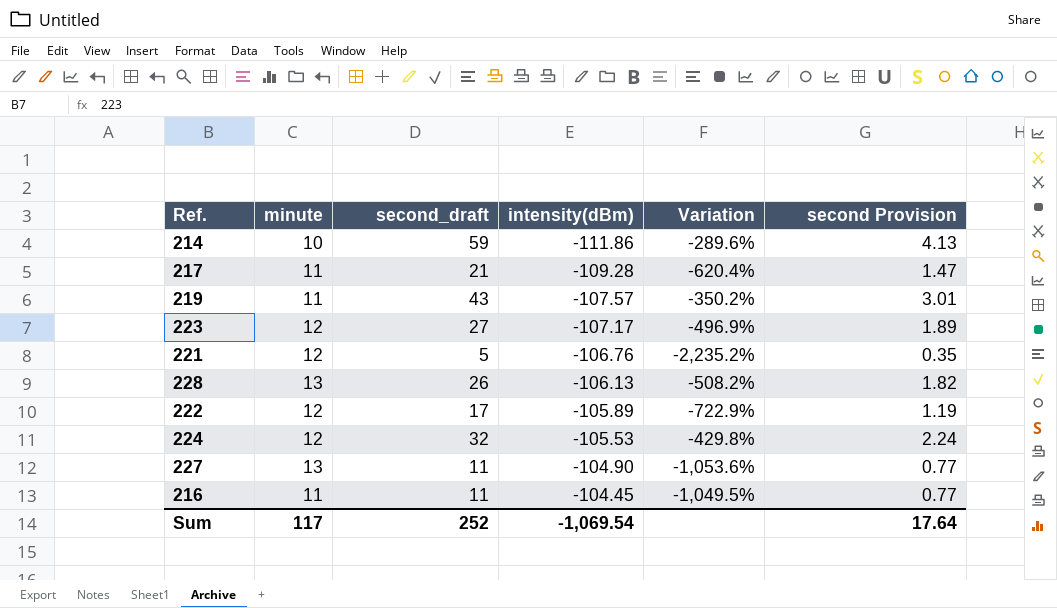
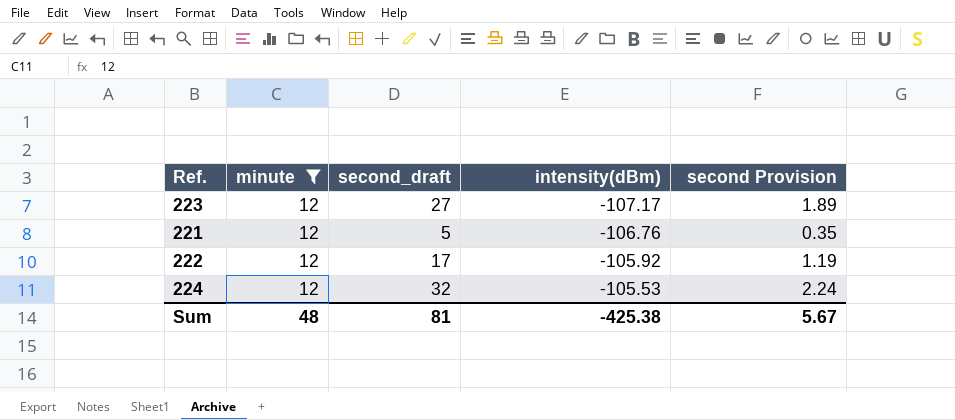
filter: none -> minute = 12
column Variation | formula: ([intensity(dBm)] - [second_draft]) / [second_draft] -> none
222 | intensity(dBm): -105.89 -> -105.92
Sum | minute: 117 -> 48
Sum | second_draft: 252 -> 81
Sum | intensity(dBm): -1,069.54 -> -425.38
Sum | second Provision: 17.64 -> 5.67

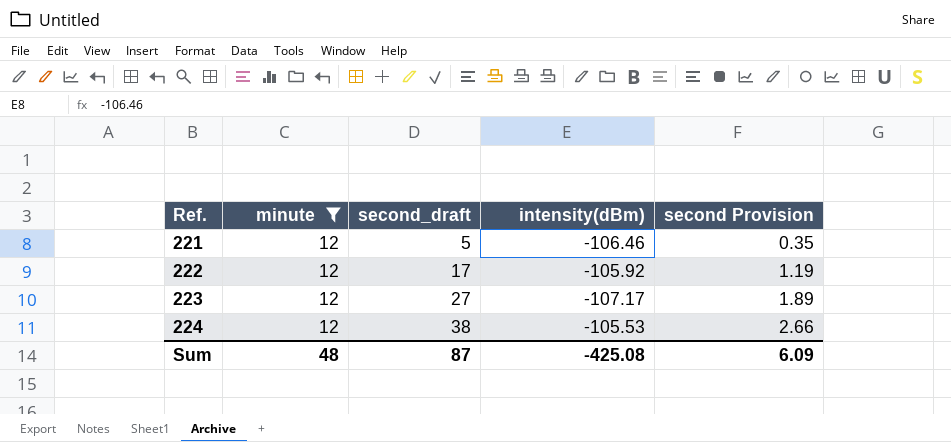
row order: intensity(dBm) ascending -> Ref. ascending
221 | intensity(dBm): -106.76 -> -106.46
224 | second_draft: 32 -> 38
224 | second Provision: 2.24 -> 2.66
Sum | second_draft: 81 -> 87
Sum | intensity(dBm): -425.38 -> -425.08
Sum | second Provision: 5.67 -> 6.09

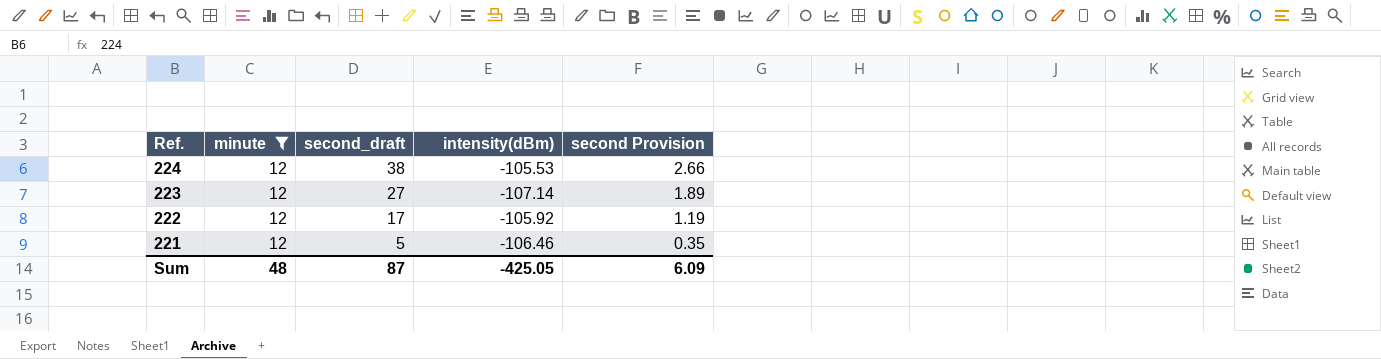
row order: Ref. ascending -> Ref. descending
223 | intensity(dBm): -107.17 -> -107.14
Sum | intensity(dBm): -425.08 -> -425.05

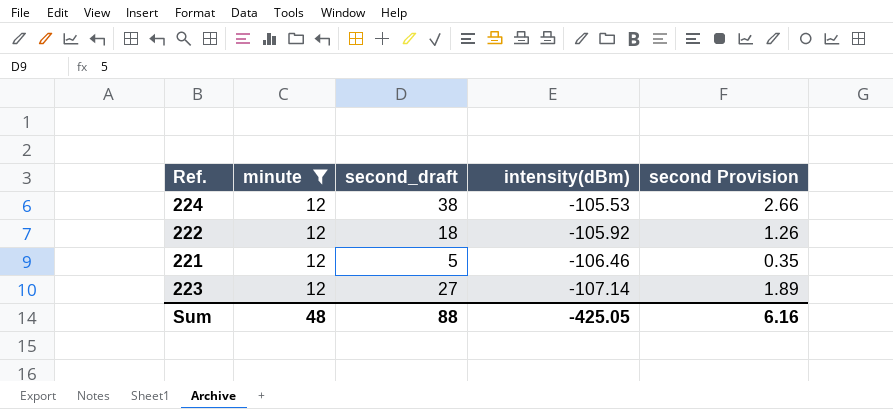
row order: Ref. descending -> intensity(dBm) descending
222 | second_draft: 17 -> 18
222 | second Provision: 1.19 -> 1.26
Sum | second_draft: 87 -> 88
Sum | second Provision: 6.09 -> 6.16

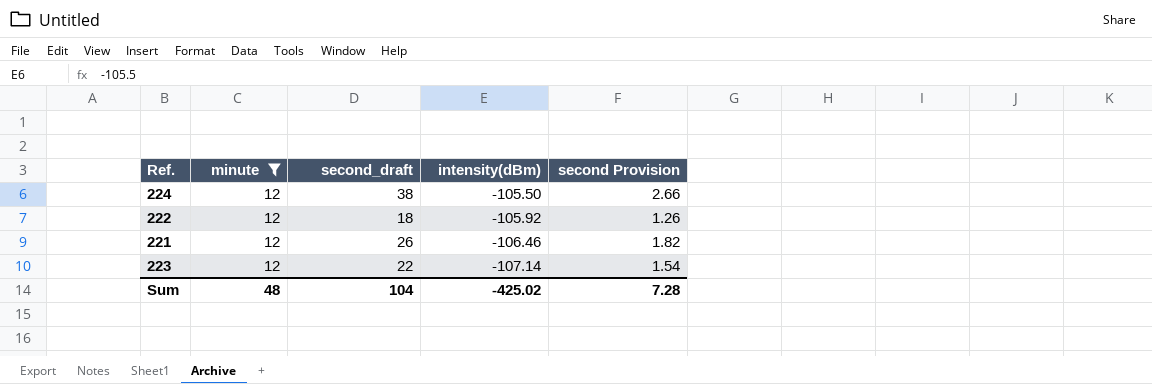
224 | intensity(dBm): -105.53 -> -105.50
221 | second_draft: 5 -> 26
221 | second Provision: 0.35 -> 1.82
223 | second_draft: 27 -> 22
223 | second Provision: 1.89 -> 1.54
Sum | second_draft: 88 -> 104
Sum | intensity(dBm): -425.05 -> -425.02
Sum | second Provision: 6.16 -> 7.28

